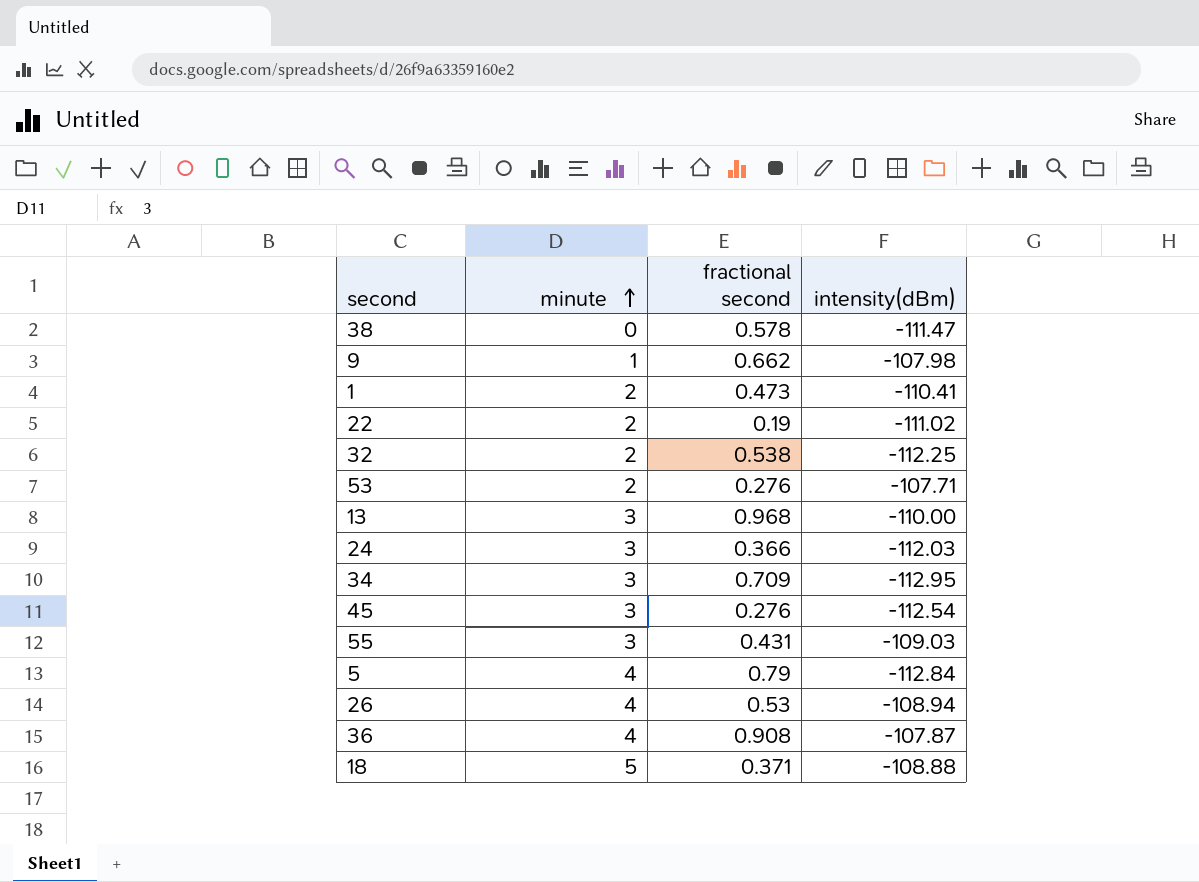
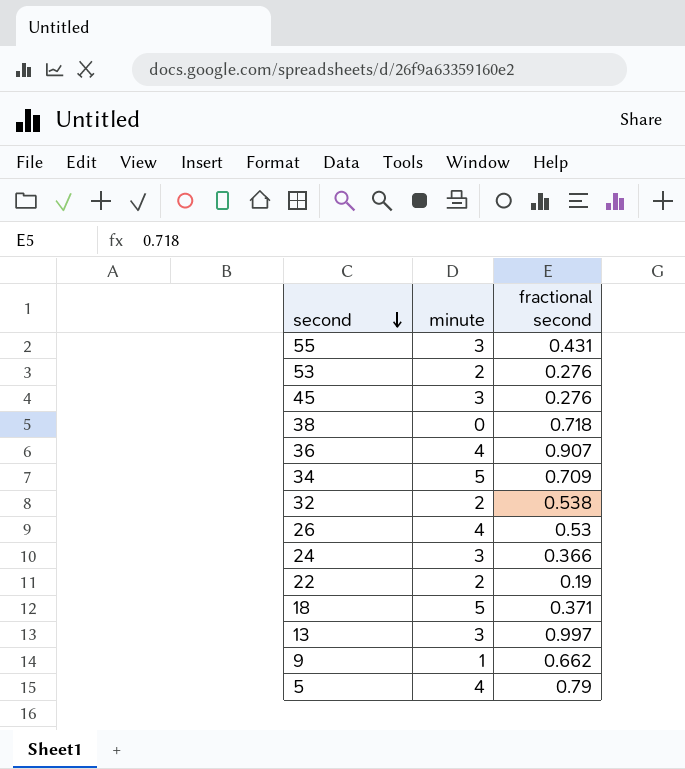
row order: minute ascending -> second descending
column intensity(dBm) | position: 4 -> none
row 1: 2 | 0.473 | -110.41 -> none
38 | fractional second: 0.578 -> 0.718
36 | fractional second: 0.908 -> 0.907
34 | minute: 3 -> 5
13 | fractional second: 0.968 -> 0.997

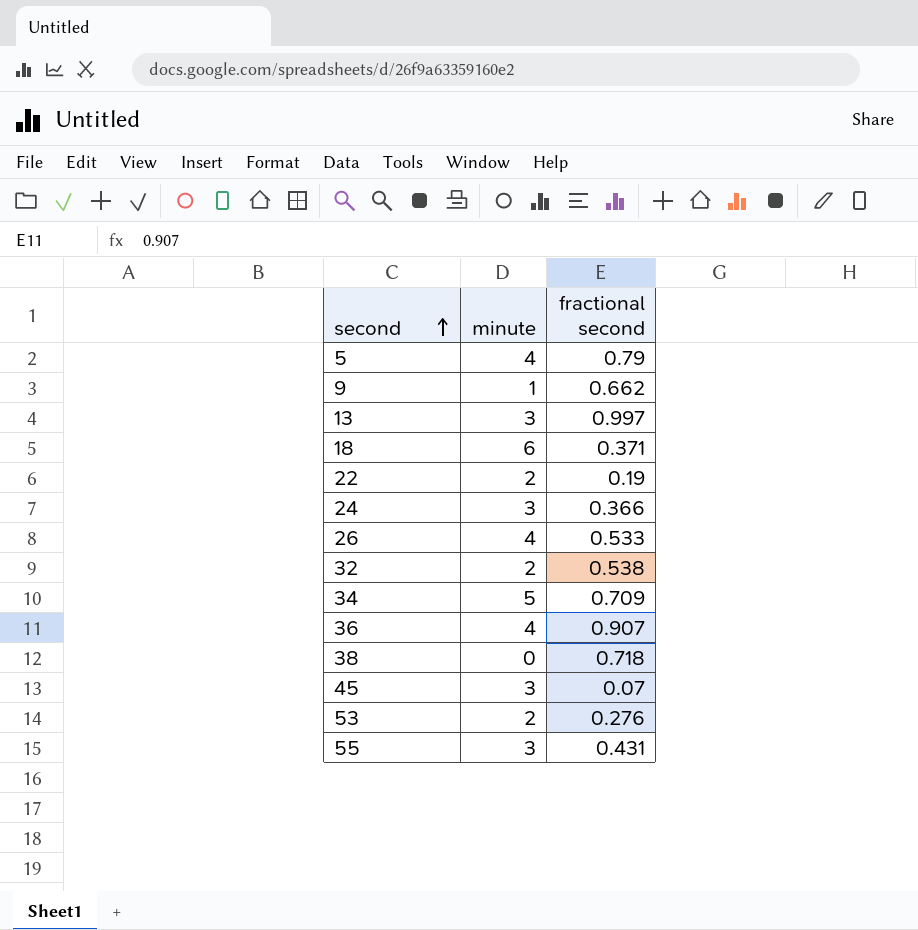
row order: second descending -> second ascending
18 | minute: 5 -> 6
26 | fractional second: 0.53 -> 0.533
45 | fractional second: 0.276 -> 0.07

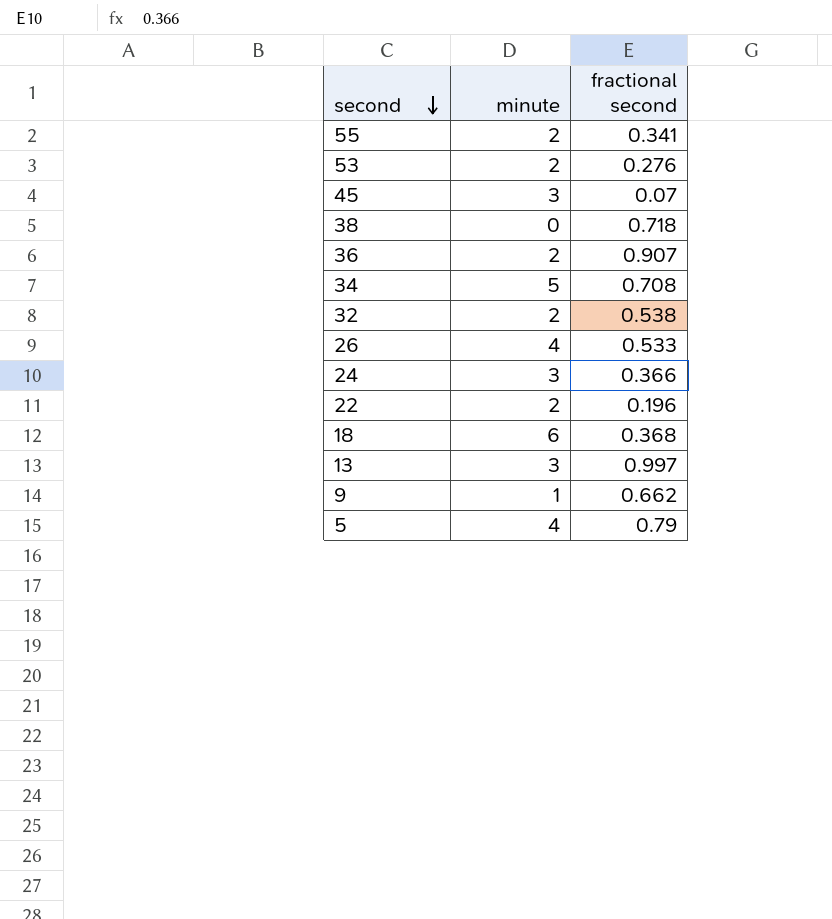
row order: second ascending -> second descending
55 | minute: 3 -> 2
55 | fractional second: 0.431 -> 0.341
36 | minute: 4 -> 2
34 | fractional second: 0.709 -> 0.708
22 | fractional second: 0.19 -> 0.196
18 | fractional second: 0.371 -> 0.368

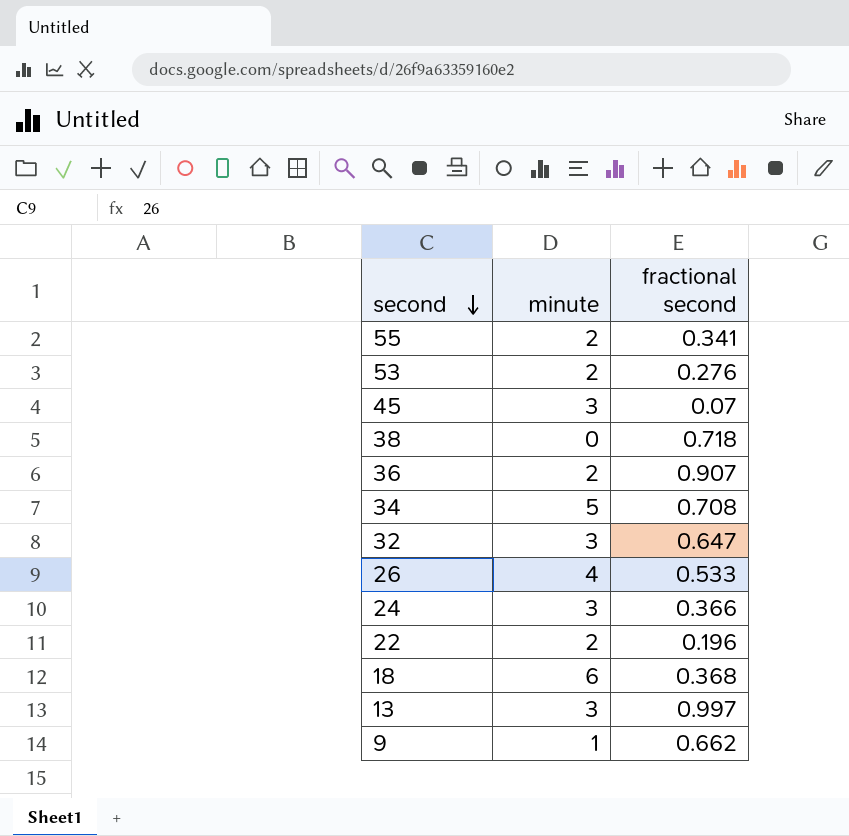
row 5: 4 | 0.79 -> none
32 | minute: 2 -> 3
32 | fractional second: 0.538 -> 0.647

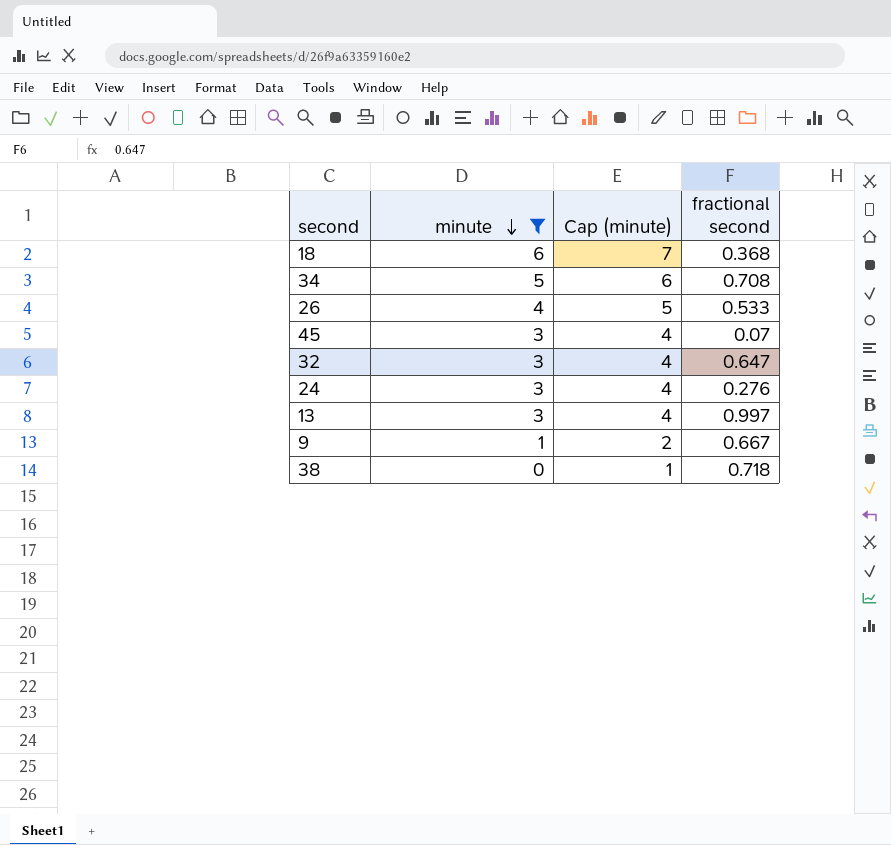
filter: none -> minute != 2
row order: second descending -> minute descending
column Cap (minute) | formula: none -> [minute] + 1
24 | fractional second: 0.366 -> 0.276
9 | fractional second: 0.662 -> 0.667

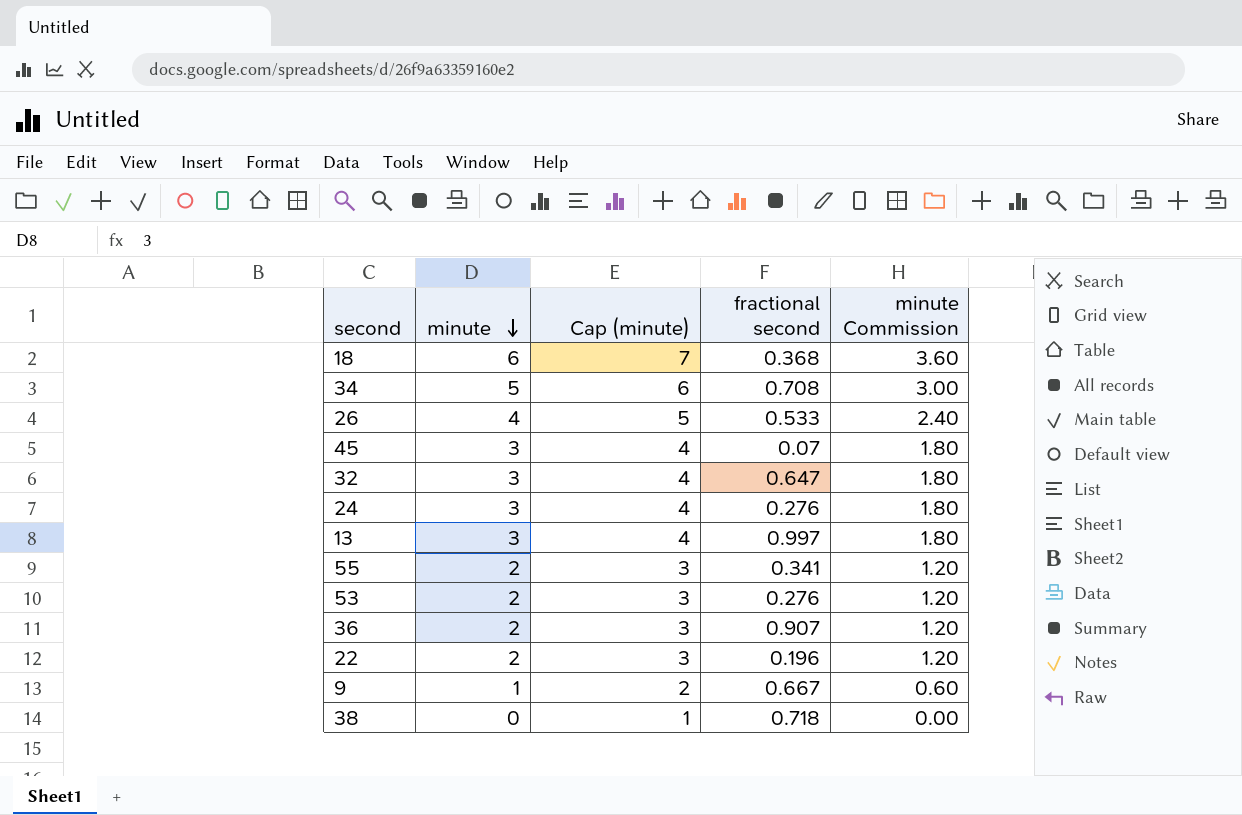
filter: minute != 2 -> none
column minute Commission | formula: none -> [minute] * 0.6

